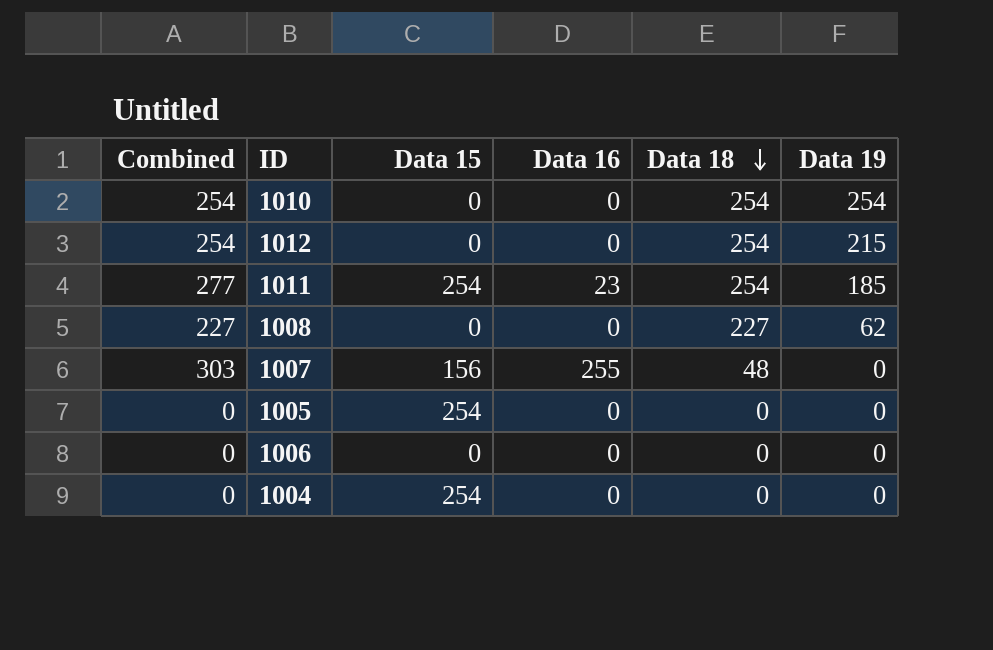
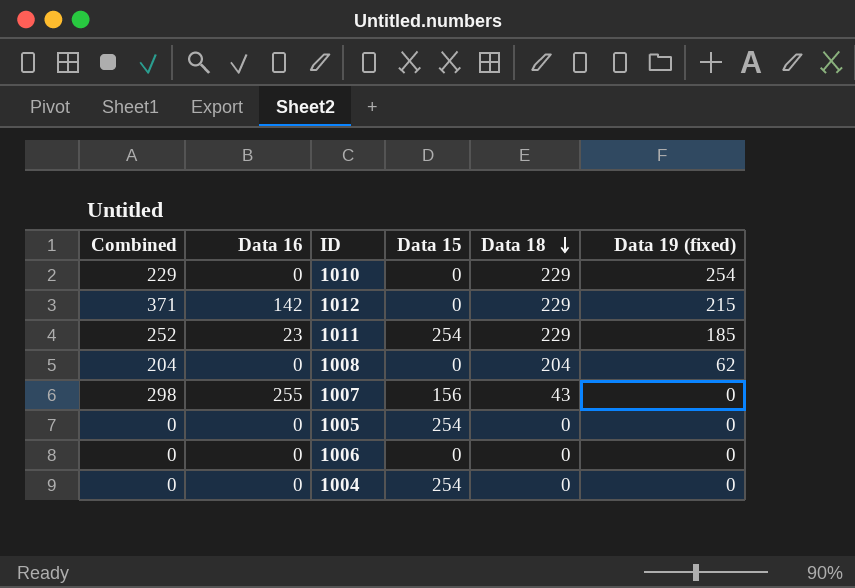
column Data 16 | position: 4 -> 2
column name: Data 19 -> Data 19 (fixed)
1010 | Combined: 254 -> 229
1010 | Data 18: 254 -> 229
1012 | Combined: 254 -> 371
1012 | Data 16: 0 -> 142
1012 | Data 18: 254 -> 229
1011 | Combined: 277 -> 252
1011 | Data 18: 254 -> 229
1008 | Combined: 227 -> 204
1008 | Data 18: 227 -> 204
1007 | Combined: 303 -> 298
1007 | Data 18: 48 -> 43

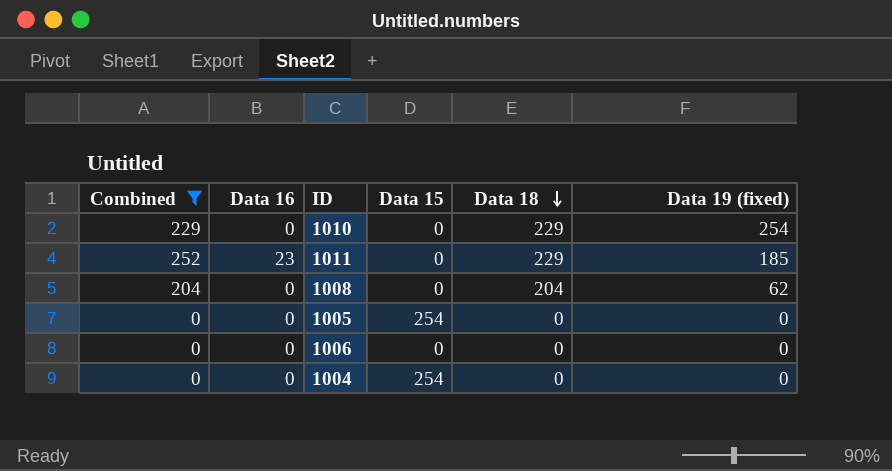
filter: none -> Combined <= 252
1011 | Data 15: 254 -> 0

